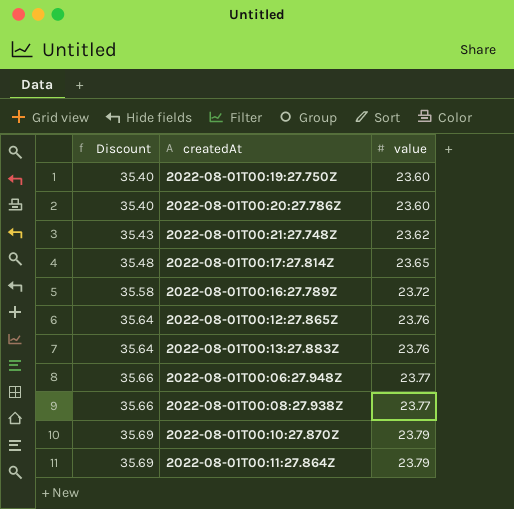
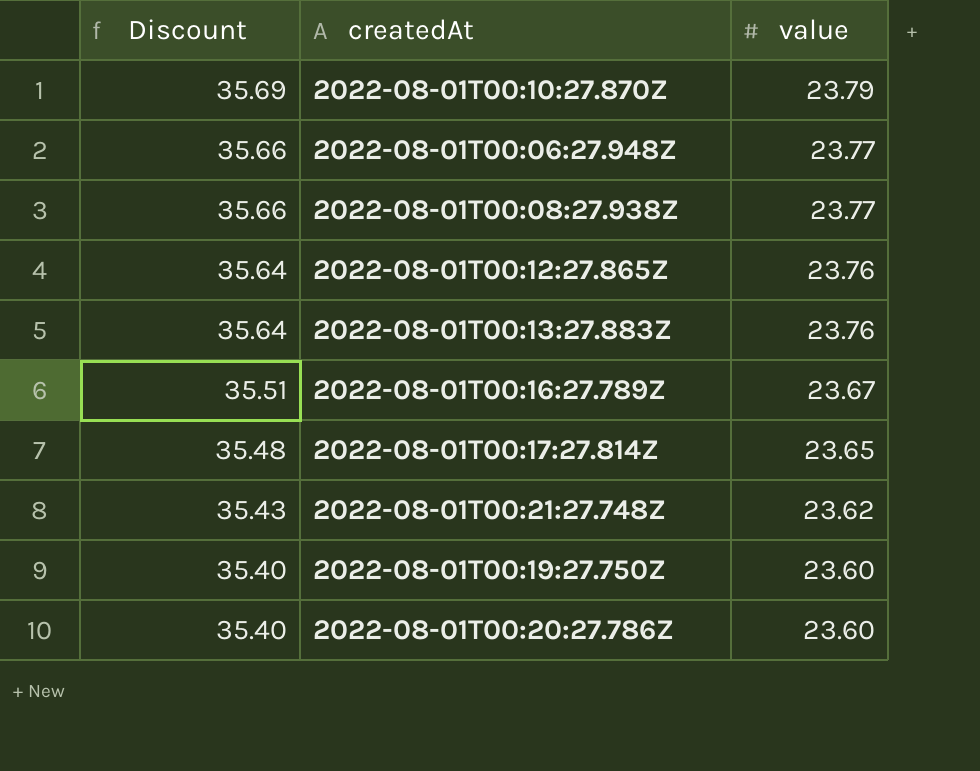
row order: Discount ascending -> Discount descending
row 2022-08-01T00:11:27.864Z: 35.69 | 23.79 -> none
2022-08-01T00:16:27.789Z | Discount: 35.58 -> 35.51
2022-08-01T00:16:27.789Z | value: 23.72 -> 23.67

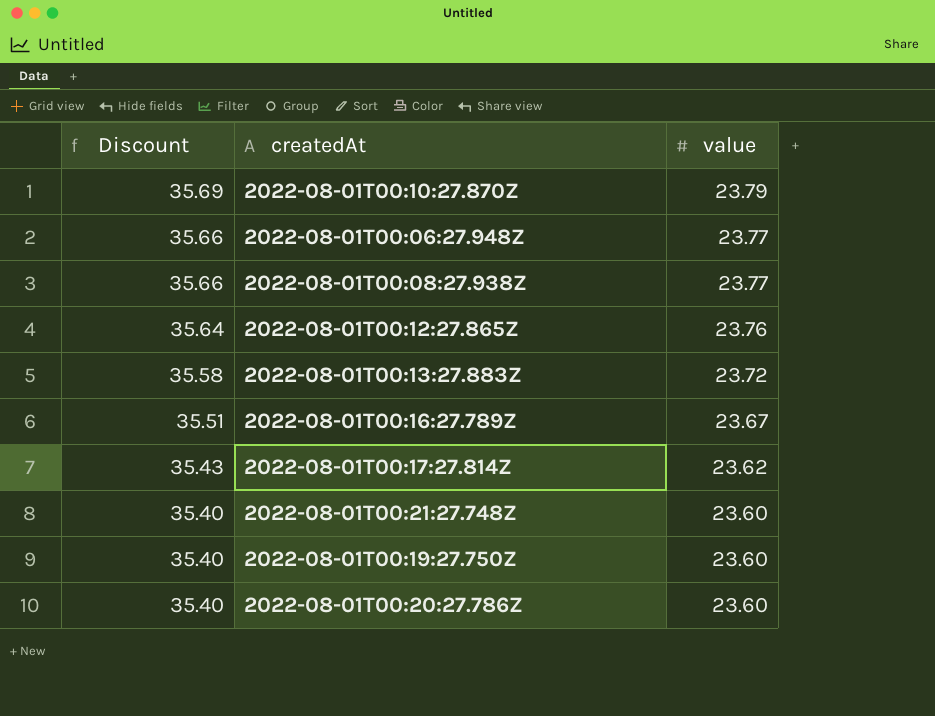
2022-08-01T00:13:27.883Z | Discount: 35.64 -> 35.58
2022-08-01T00:13:27.883Z | value: 23.76 -> 23.72
2022-08-01T00:17:27.814Z | Discount: 35.48 -> 35.43
2022-08-01T00:17:27.814Z | value: 23.65 -> 23.62
2022-08-01T00:21:27.748Z | Discount: 35.43 -> 35.40
2022-08-01T00:21:27.748Z | value: 23.62 -> 23.60

